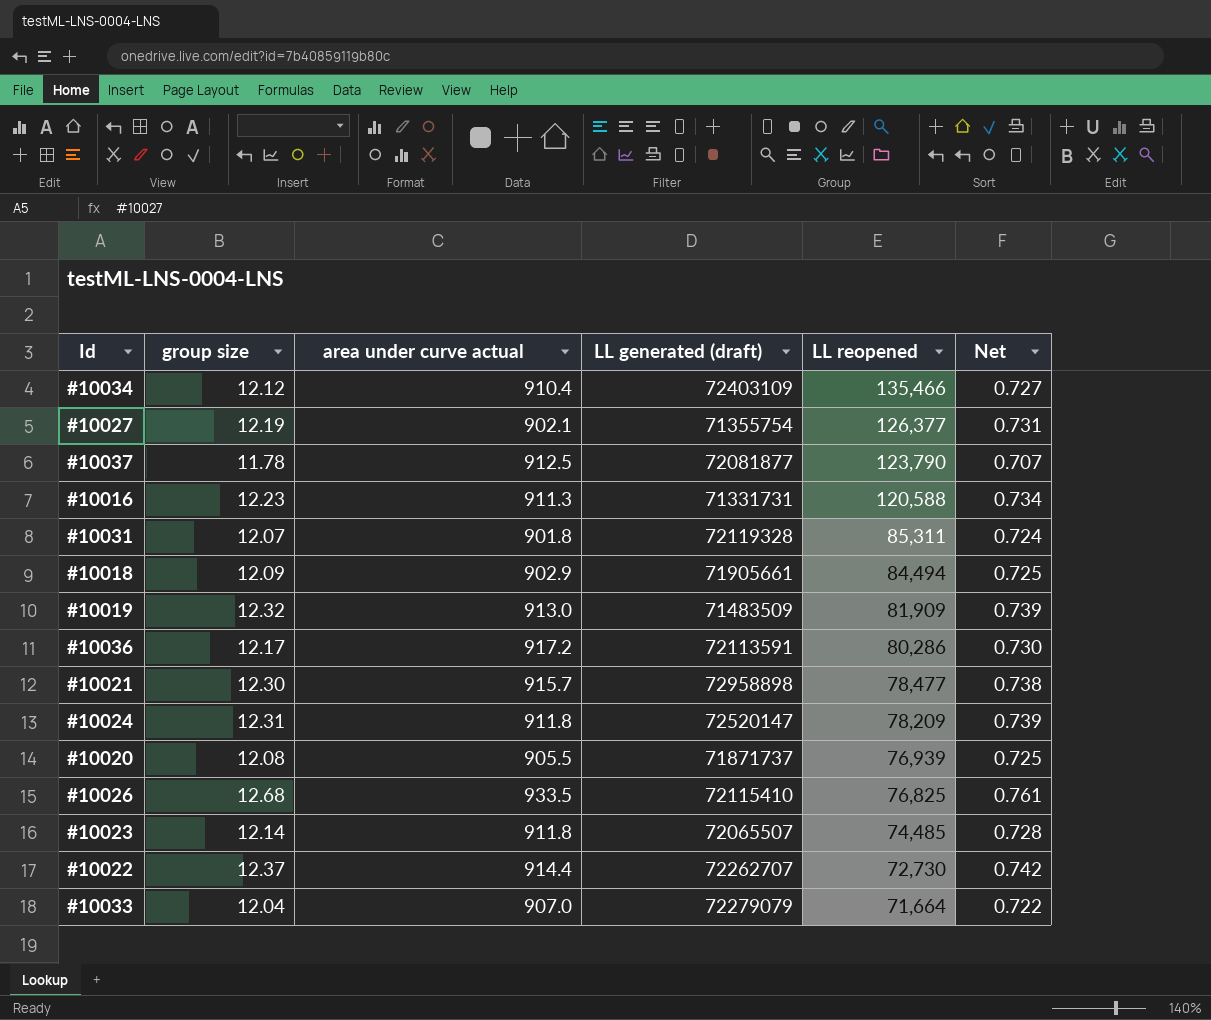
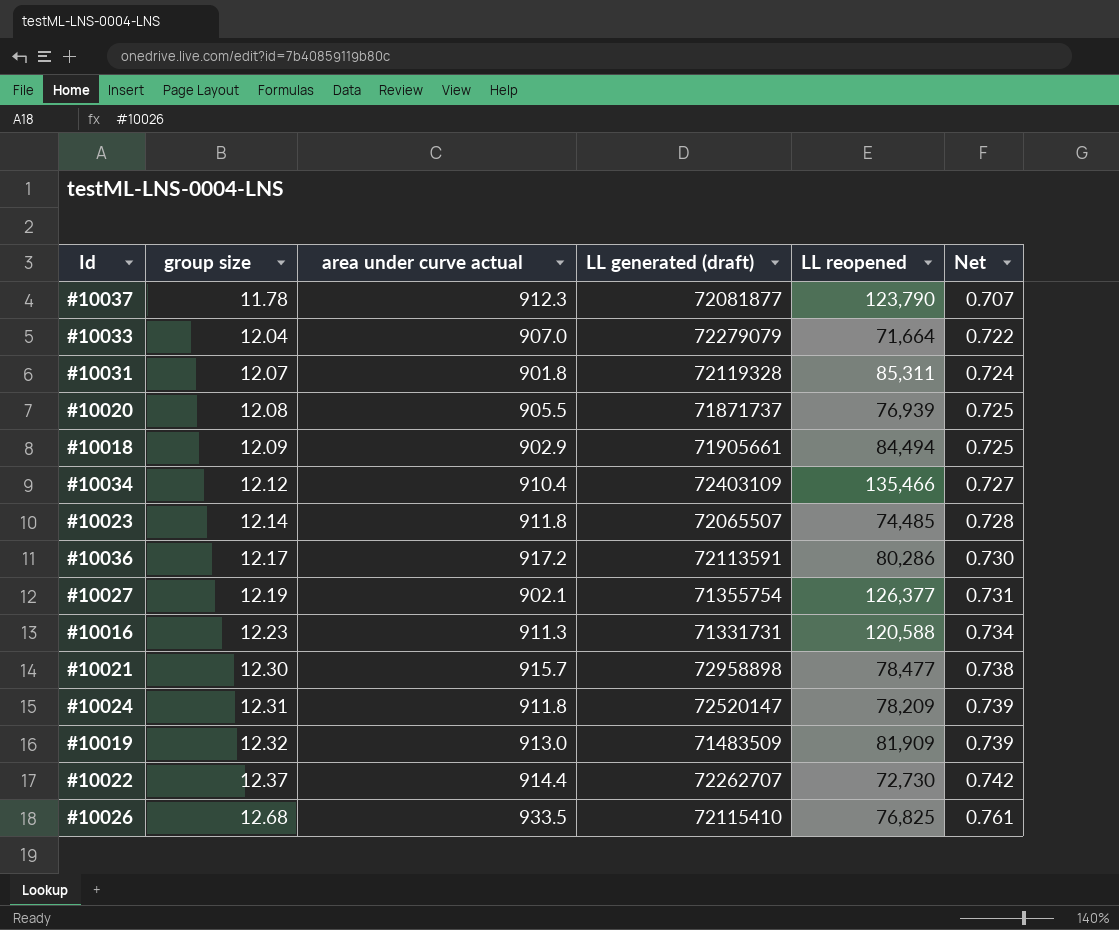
row order: LL reopened descending -> group size ascending
#10037 | area under curve actual: 912.5 -> 912.3

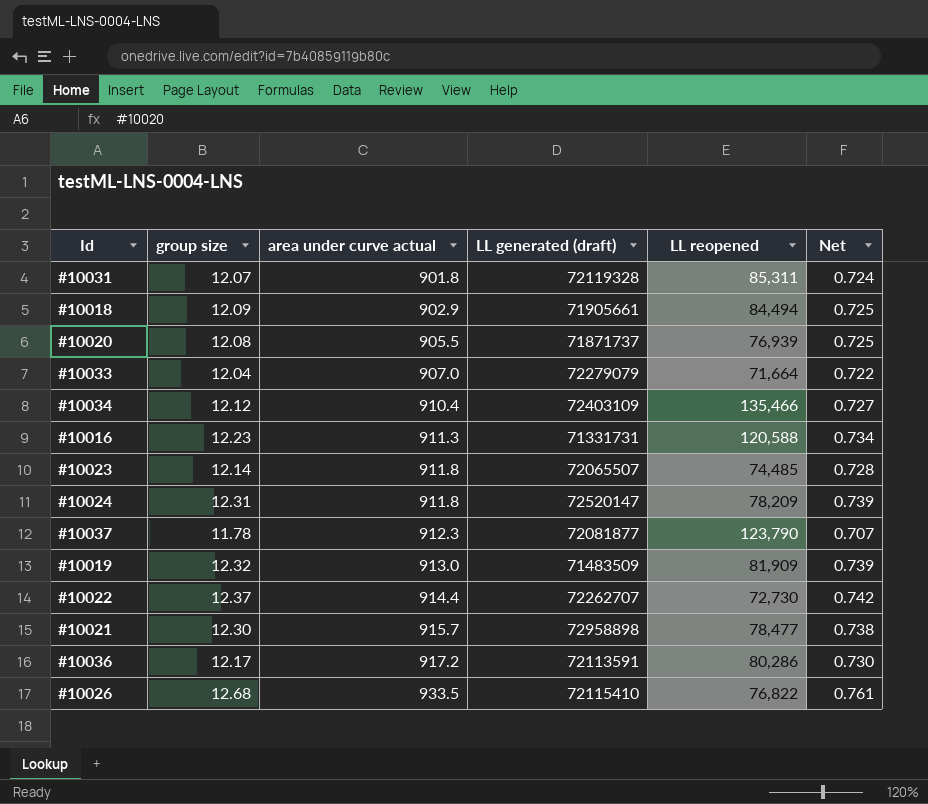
row order: group size ascending -> area under curve actual ascending
row #10027: 12.19 | 902.1 | 71355754 | 126,377 | 0.731 -> none
#10026 | LL reopened: 76,825 -> 76,822

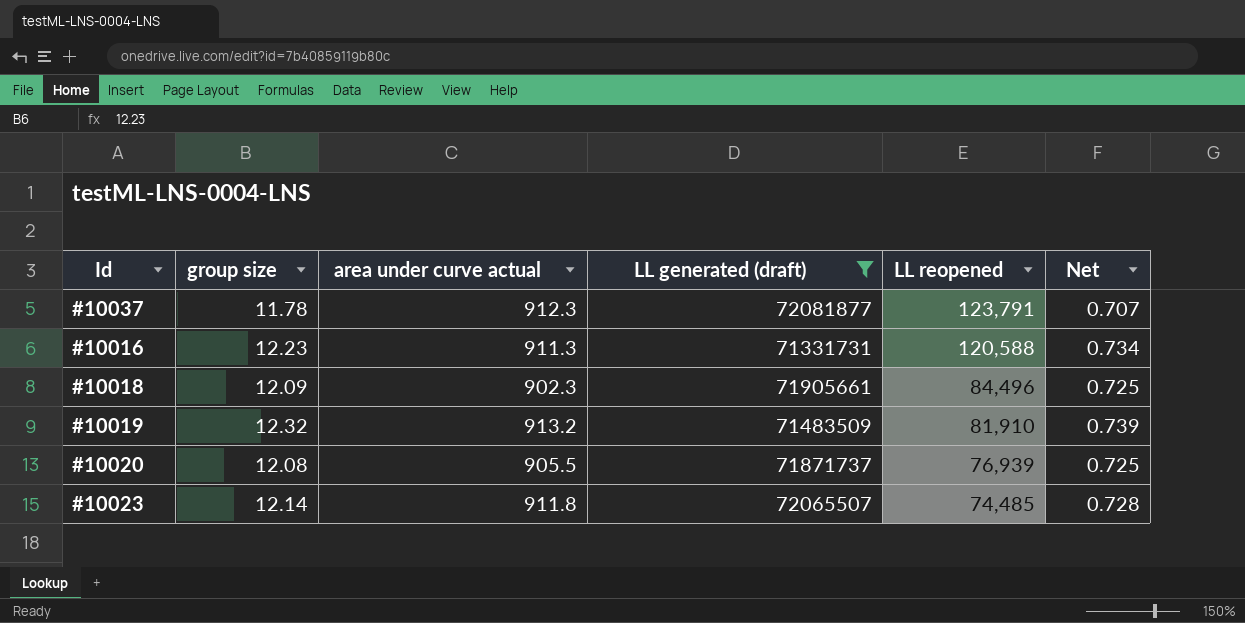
filter: none -> LL generated (draft) <= 72081877
row order: area under curve actual ascending -> LL reopened descending
#10037 | LL reopened: 123,790 -> 123,791
#10018 | area under curve actual: 902.9 -> 902.3
#10018 | LL reopened: 84,494 -> 84,496
#10019 | area under curve actual: 913.0 -> 913.2
#10019 | LL reopened: 81,909 -> 81,910

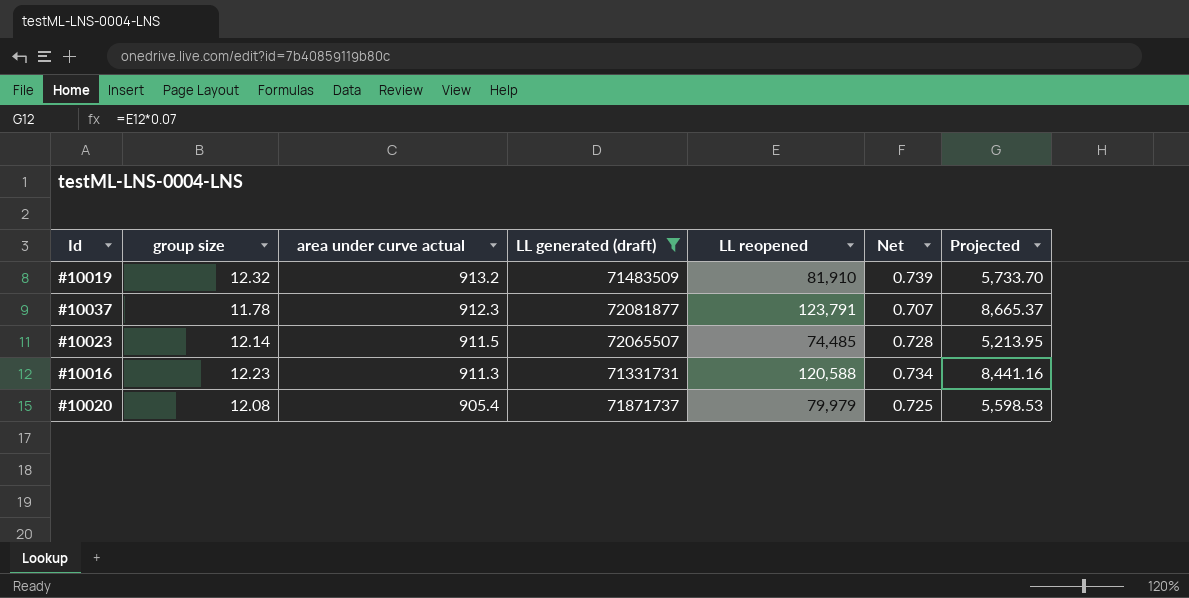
row order: LL reopened descending -> area under curve actual descending
column Projected | formula: none -> [LL reopened] * 0.07
row #10018: 12.09 | 902.3 | 71905661 | 84,496 | 0.725 -> none
#10023 | area under curve actual: 911.8 -> 911.5
#10020 | area under curve actual: 905.5 -> 905.4
#10020 | LL reopened: 76,939 -> 79,979

